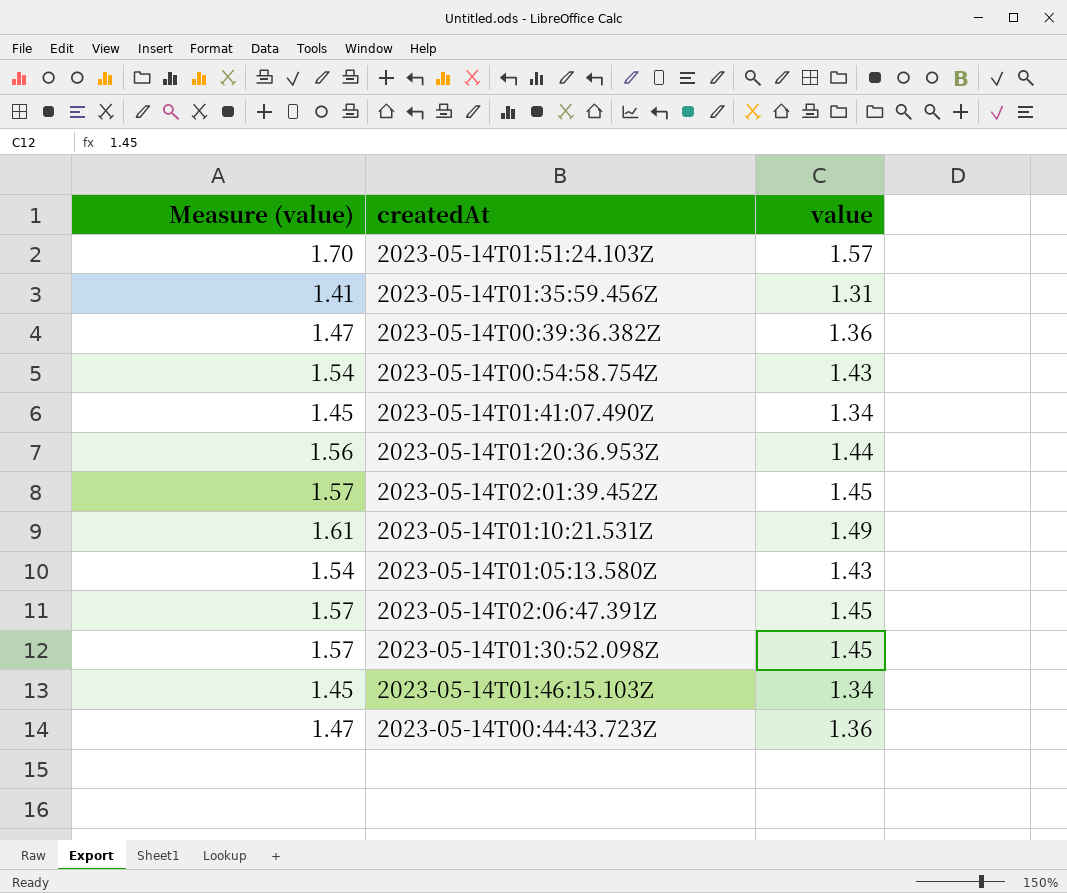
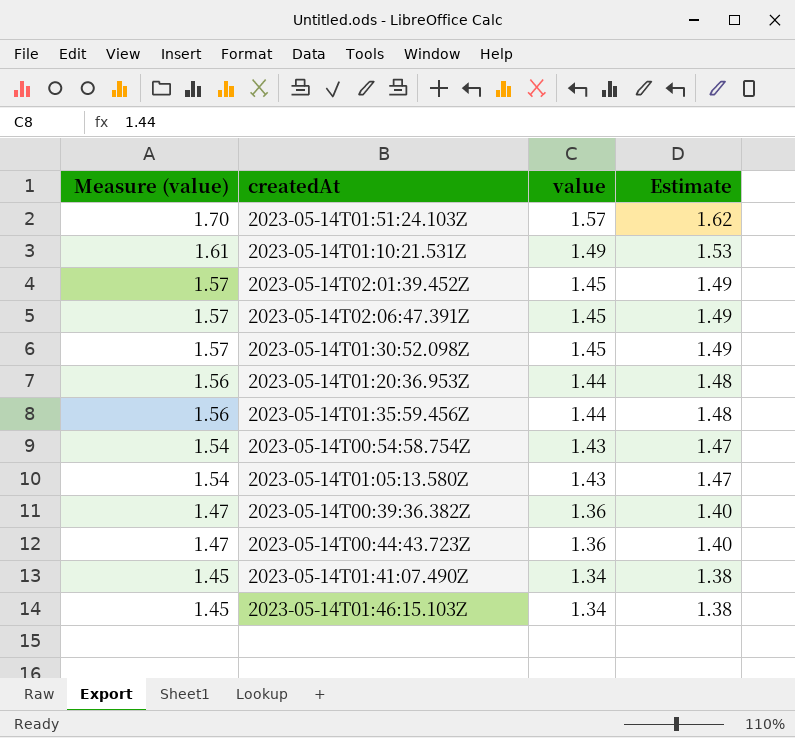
row order: none -> Measure (value) descending
column Estimate | formula: none -> [value] * 1.03
2023-05-14T01:35:59.456Z | Measure (value): 1.41 -> 1.56
2023-05-14T01:35:59.456Z | value: 1.31 -> 1.44

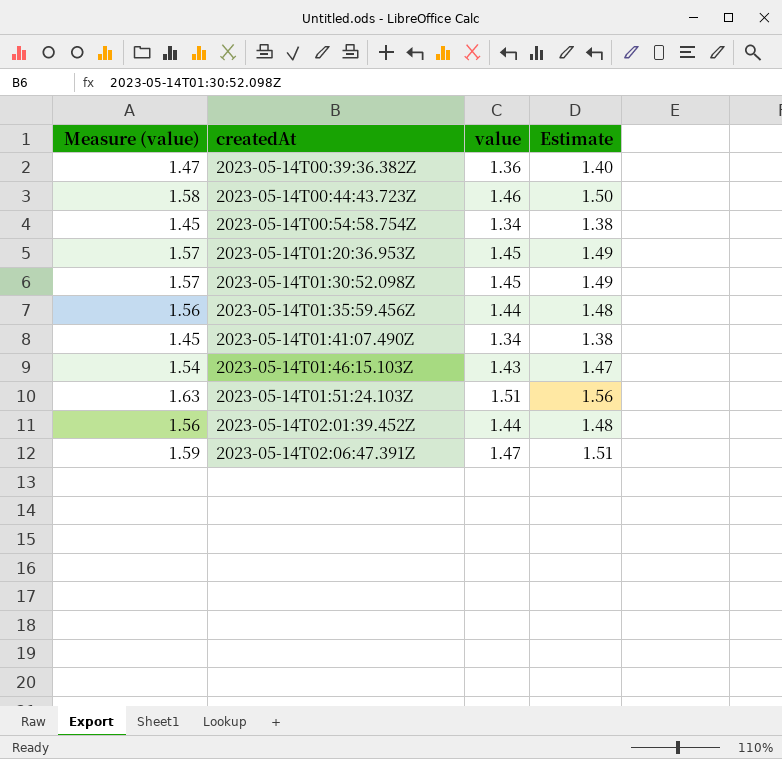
row order: Measure (value) descending -> createdAt ascending
row 2023-05-14T01:10:21.531Z: 1.61 | 1.49 | 1.53 -> none
row 2023-05-14T01:05:13.580Z: 1.54 | 1.43 | 1.47 -> none
2023-05-14T00:44:43.723Z | Measure (value): 1.47 -> 1.58
2023-05-14T00:44:43.723Z | value: 1.36 -> 1.46
2023-05-14T00:44:43.723Z | Estimate: 1.40 -> 1.50
2023-05-14T00:54:58.754Z | Measure (value): 1.54 -> 1.45
2023-05-14T00:54:58.754Z | value: 1.43 -> 1.34
2023-05-14T00:54:58.754Z | Estimate: 1.47 -> 1.38
2023-05-14T01:20:36.953Z | Measure (value): 1.56 -> 1.57
2023-05-14T01:20:36.953Z | value: 1.44 -> 1.45
2023-05-14T01:20:36.953Z | Estimate: 1.48 -> 1.49
2023-05-14T01:46:15.103Z | Measure (value): 1.45 -> 1.54
2023-05-14T01:46:15.103Z | value: 1.34 -> 1.43
2023-05-14T01:46:15.103Z | Estimate: 1.38 -> 1.47
2023-05-14T01:51:24.103Z | Measure (value): 1.70 -> 1.63
2023-05-14T01:51:24.103Z | value: 1.57 -> 1.51
2023-05-14T01:51:24.103Z | Estimate: 1.62 -> 1.56
2023-05-14T02:01:39.452Z | Measure (value): 1.57 -> 1.56
2023-05-14T02:01:39.452Z | value: 1.45 -> 1.44
2023-05-14T02:01:39.452Z | Estimate: 1.49 -> 1.48
2023-05-14T02:06:47.391Z | Measure (value): 1.57 -> 1.59
2023-05-14T02:06:47.391Z | value: 1.45 -> 1.47
2023-05-14T02:06:47.391Z | Estimate: 1.49 -> 1.51

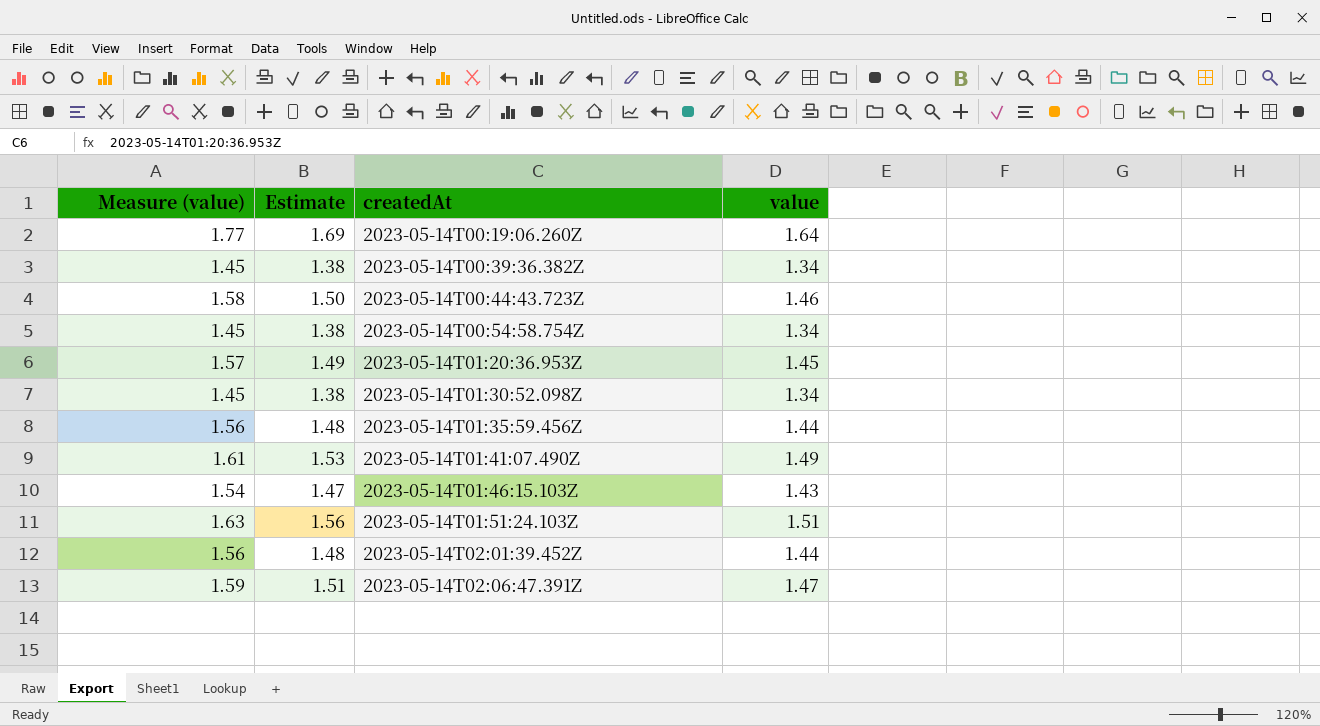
column Estimate | position: 4 -> 2
row 2023-05-14T00:19:06.260Z: none -> 1.77 | 1.69 | 1.64
2023-05-14T00:39:36.382Z | Measure (value): 1.47 -> 1.45
2023-05-14T00:39:36.382Z | Estimate: 1.40 -> 1.38
2023-05-14T00:39:36.382Z | value: 1.36 -> 1.34
2023-05-14T01:30:52.098Z | Measure (value): 1.57 -> 1.45
2023-05-14T01:30:52.098Z | Estimate: 1.49 -> 1.38
2023-05-14T01:30:52.098Z | value: 1.45 -> 1.34
2023-05-14T01:41:07.490Z | Measure (value): 1.45 -> 1.61
2023-05-14T01:41:07.490Z | Estimate: 1.38 -> 1.53
2023-05-14T01:41:07.490Z | value: 1.34 -> 1.49

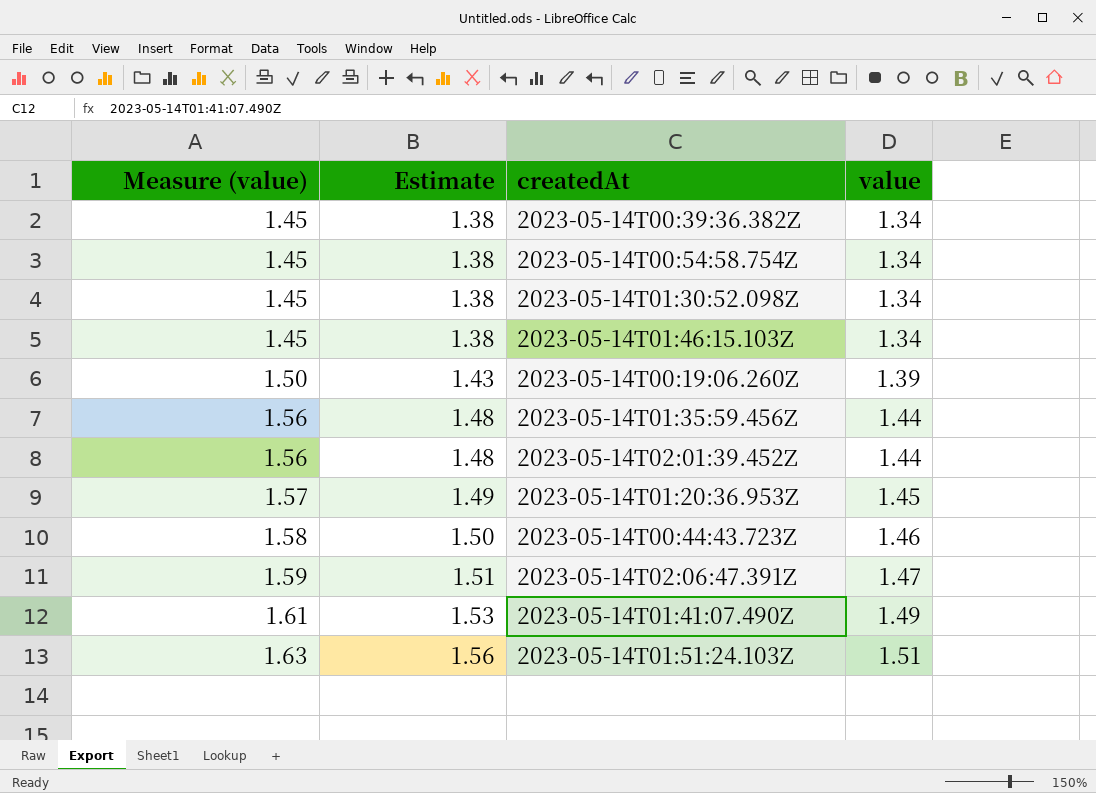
row order: createdAt ascending -> Measure (value) ascending
2023-05-14T01:46:15.103Z | Measure (value): 1.54 -> 1.45
2023-05-14T01:46:15.103Z | Estimate: 1.47 -> 1.38
2023-05-14T01:46:15.103Z | value: 1.43 -> 1.34
2023-05-14T00:19:06.260Z | Measure (value): 1.77 -> 1.50
2023-05-14T00:19:06.260Z | Estimate: 1.69 -> 1.43
2023-05-14T00:19:06.260Z | value: 1.64 -> 1.39

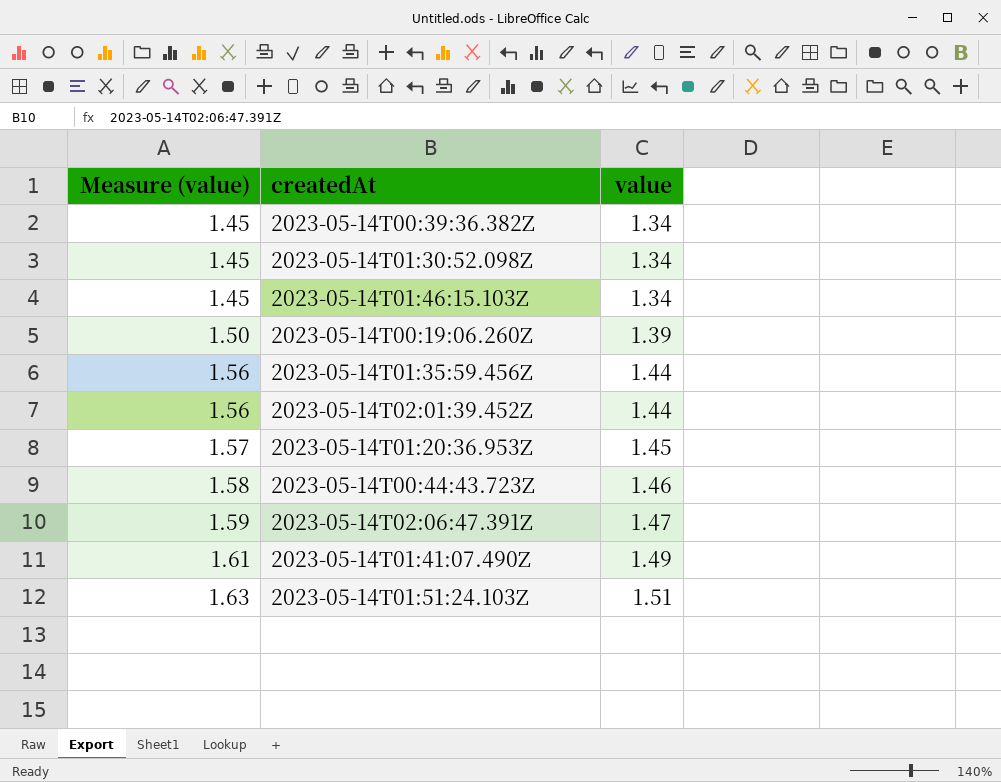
column Estimate | formula: [value] * 1.03 -> none
row 2023-05-14T00:54:58.754Z: 1.45 | 1.38 | 1.34 -> none

